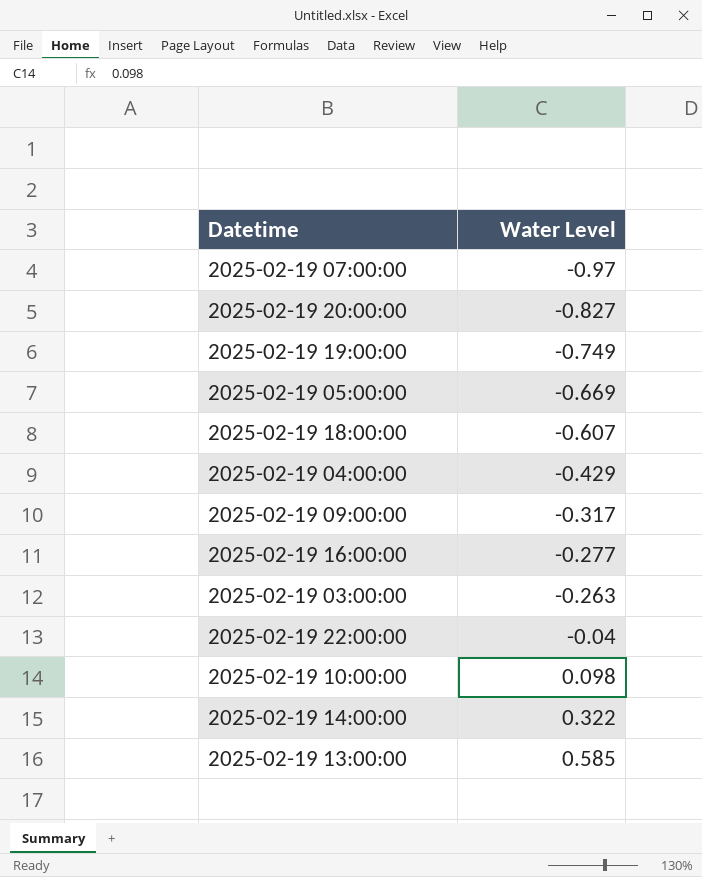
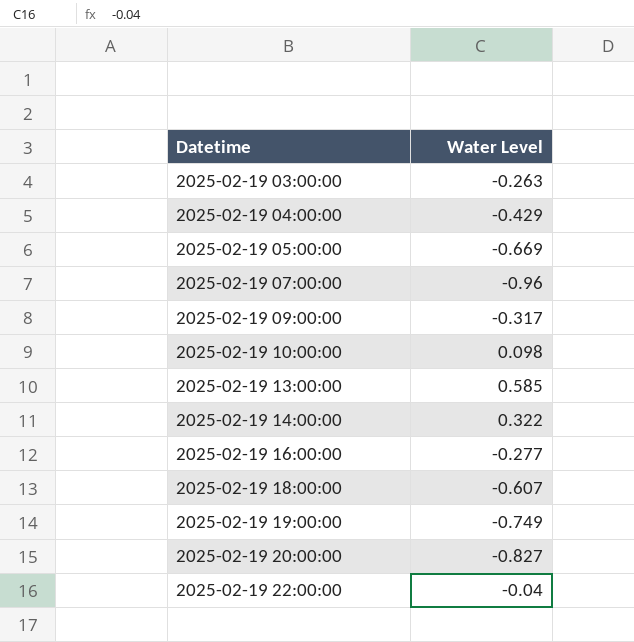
row order: Water Level ascending -> Datetime ascending
2025-02-19 07:00:00 | Water Level: -0.97 -> -0.96

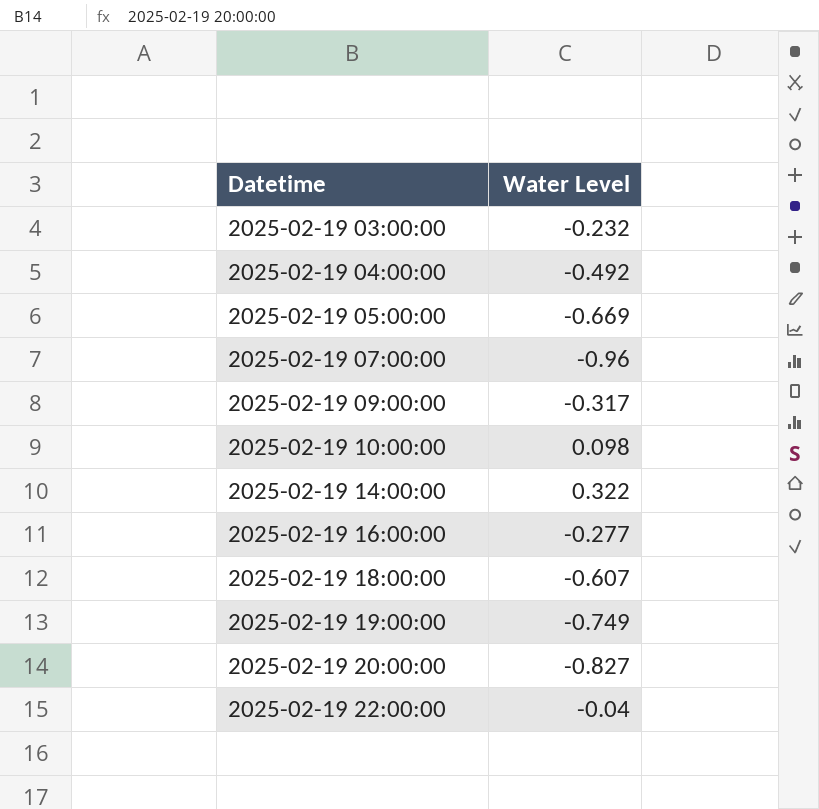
row 2025-02-19 13:00:00: 0.585 -> none
2025-02-19 03:00:00 | Water Level: -0.263 -> -0.232
2025-02-19 04:00:00 | Water Level: -0.429 -> -0.492

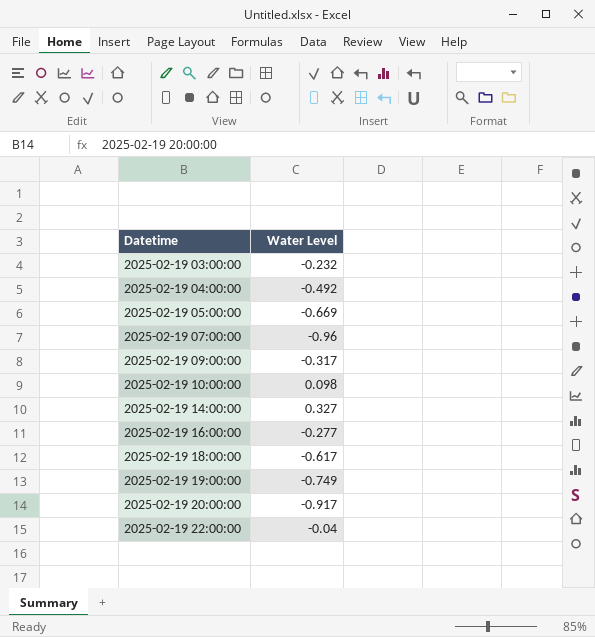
2025-02-19 14:00:00 | Water Level: 0.322 -> 0.327
2025-02-19 18:00:00 | Water Level: -0.607 -> -0.617
2025-02-19 20:00:00 | Water Level: -0.827 -> -0.917

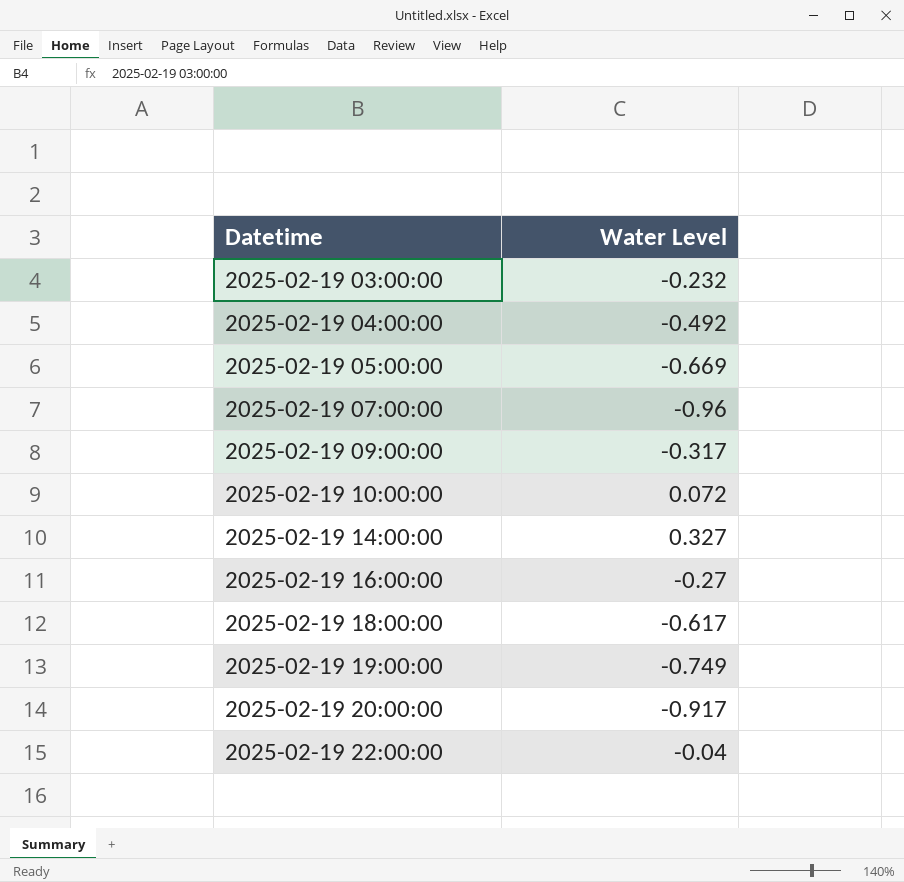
2025-02-19 10:00:00 | Water Level: 0.098 -> 0.072
2025-02-19 16:00:00 | Water Level: -0.277 -> -0.27

